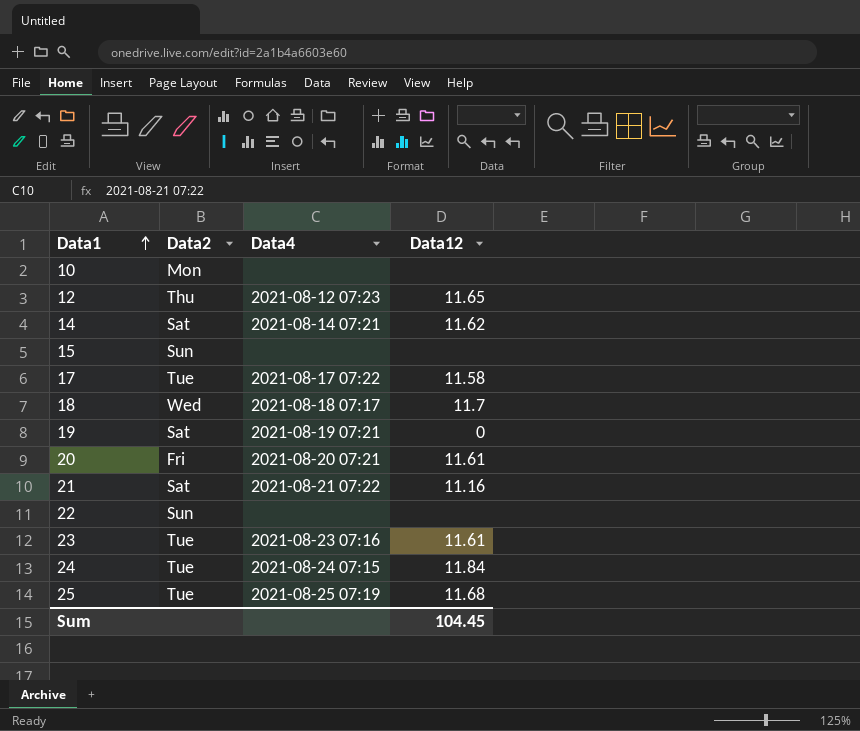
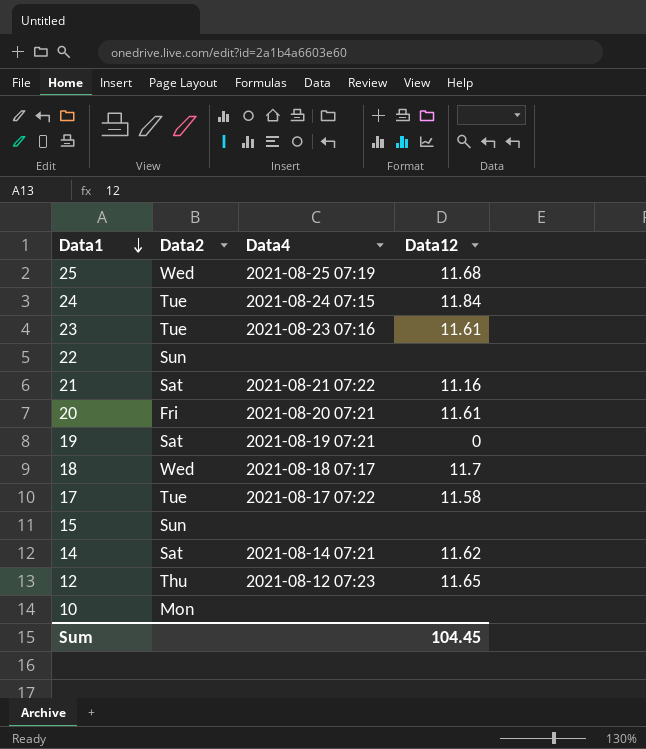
row order: Data1 ascending -> Data1 descending
25 | Data2: Tue -> Wed

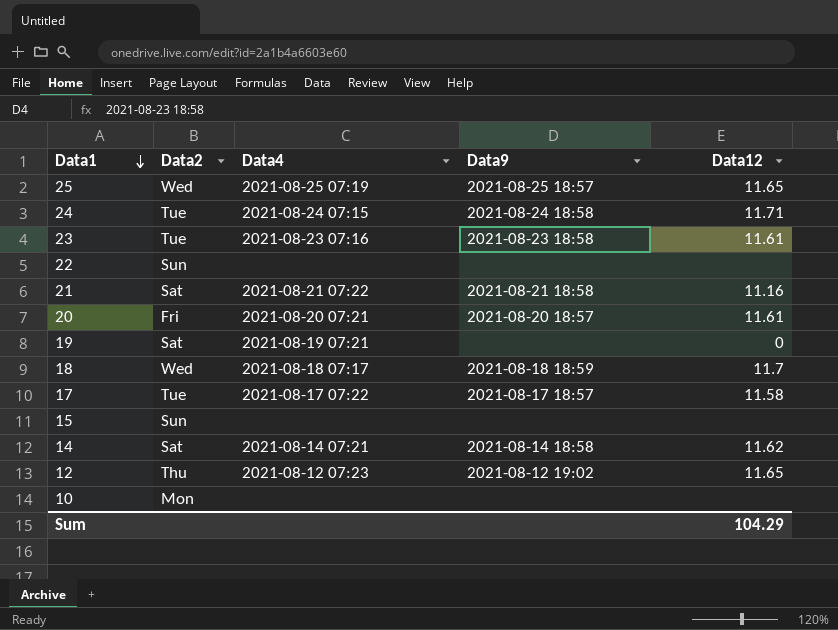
column Data9 | position: none -> 4
25 | Data12: 11.68 -> 11.65
24 | Data12: 11.84 -> 11.71
Sum | Data12: 104.45 -> 104.29

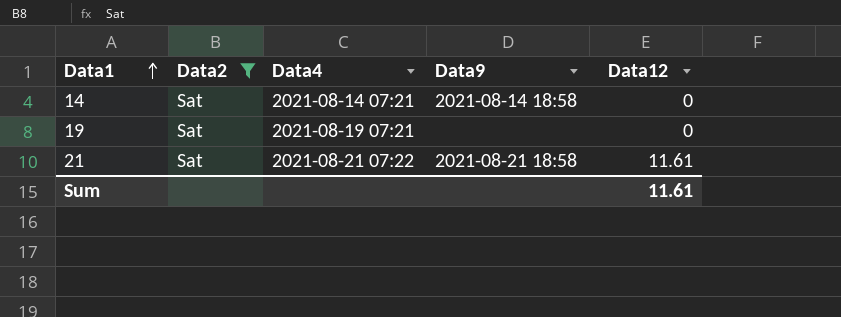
filter: none -> Data2 = Sat
row order: Data1 descending -> Data1 ascending
14 | Data12: 11.62 -> 0
21 | Data12: 11.16 -> 11.61
Sum | Data12: 104.29 -> 11.61

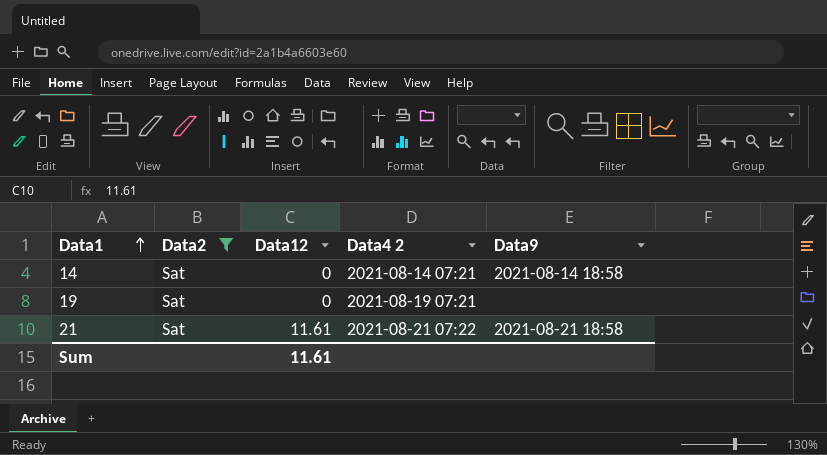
column Data12 | position: 5 -> 3
column name: Data4 -> Data4 2

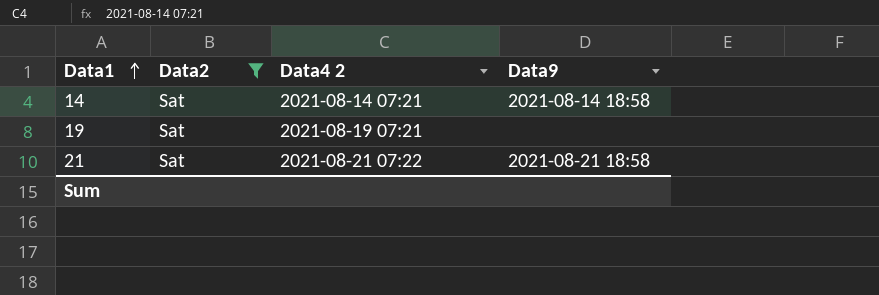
column Data12 | position: 3 -> none

